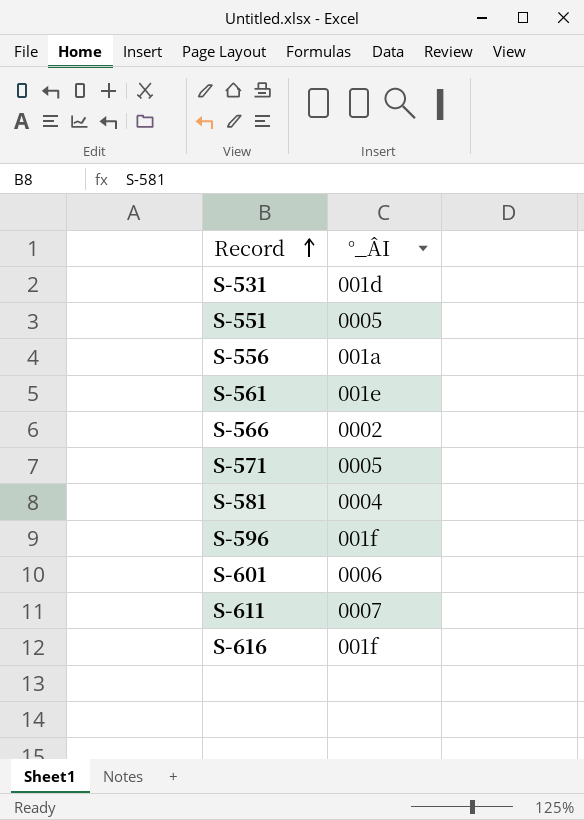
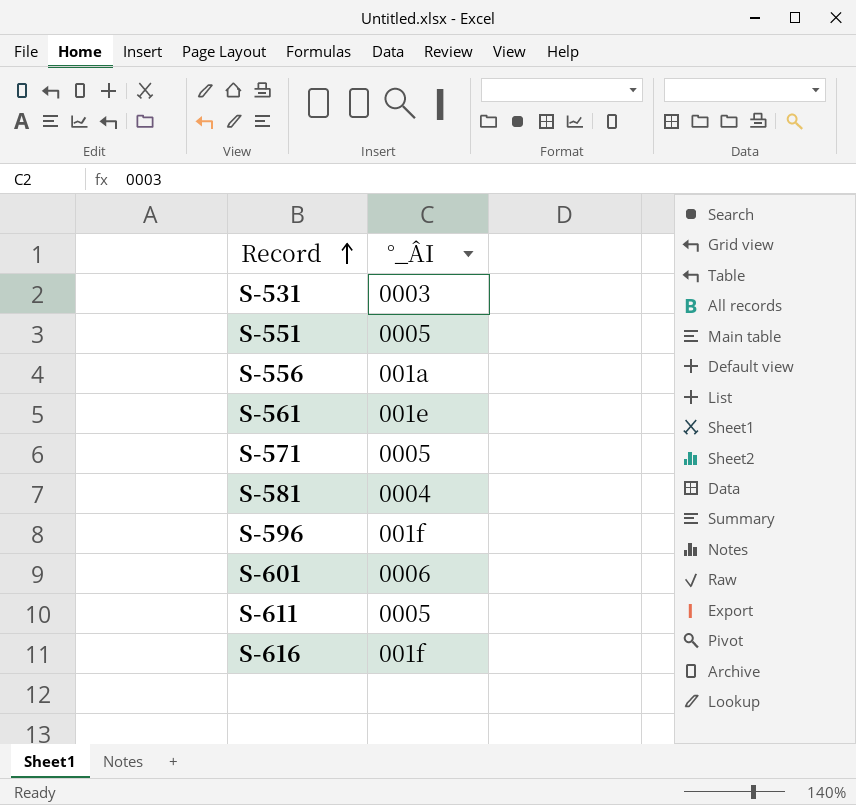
row S-566: 0002 -> none
S-531 | °_ÂI: 001d -> 0003
S-611 | °_ÂI: 0007 -> 0005

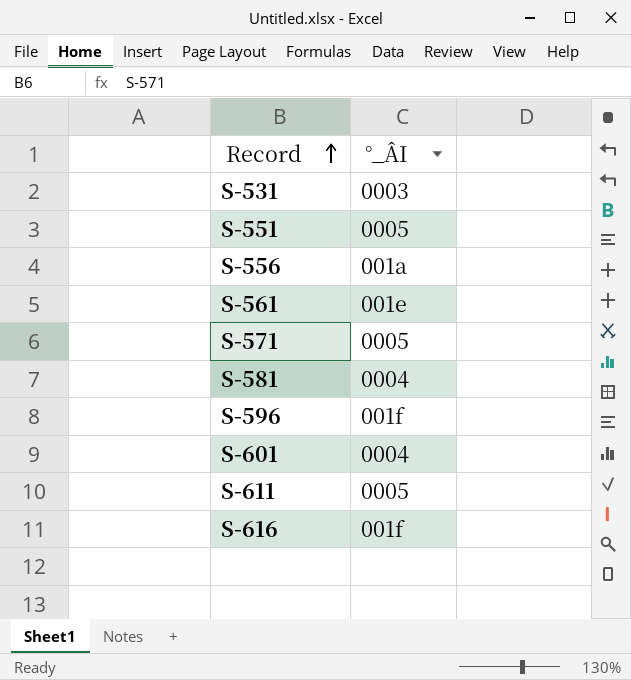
S-601 | °_ÂI: 0006 -> 0004

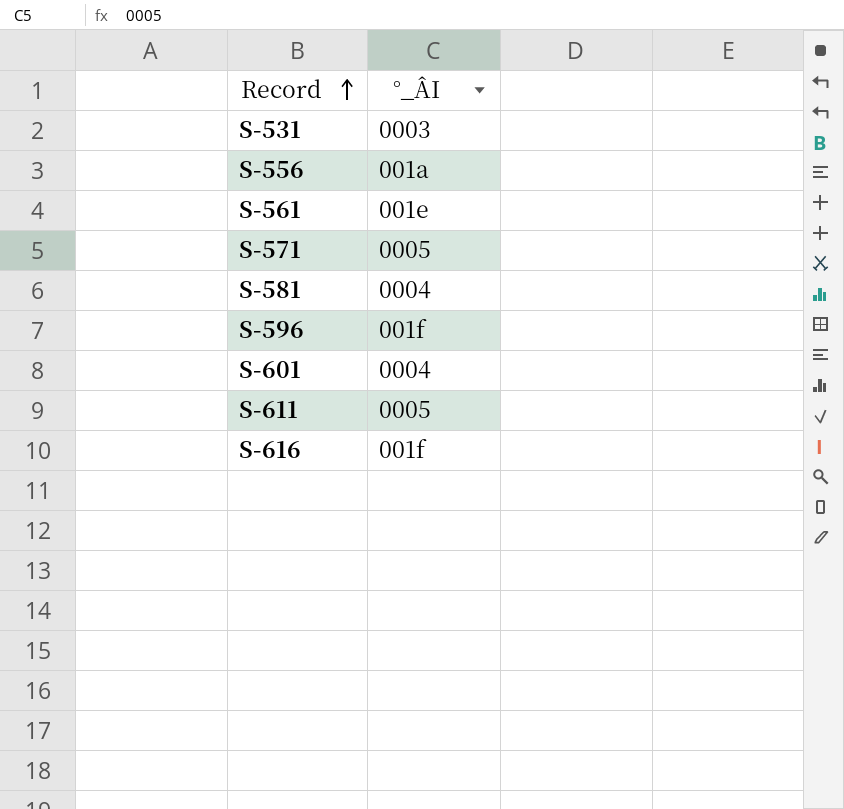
row S-551: 0005 -> none

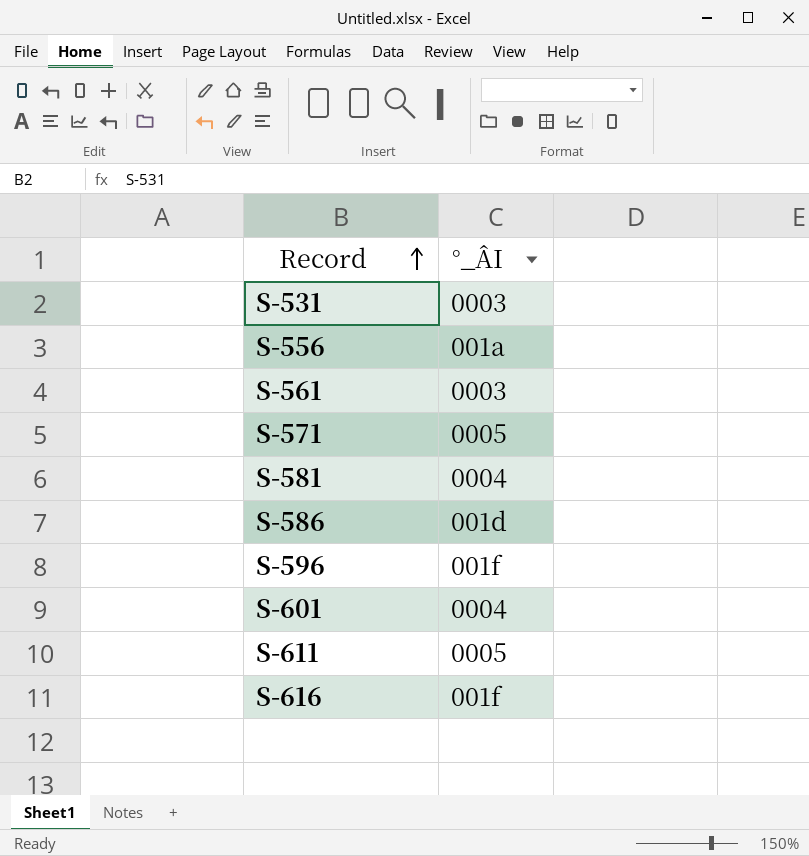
S-561 | °_ÂI: 001e -> 0003
row S-586: none -> 001d

